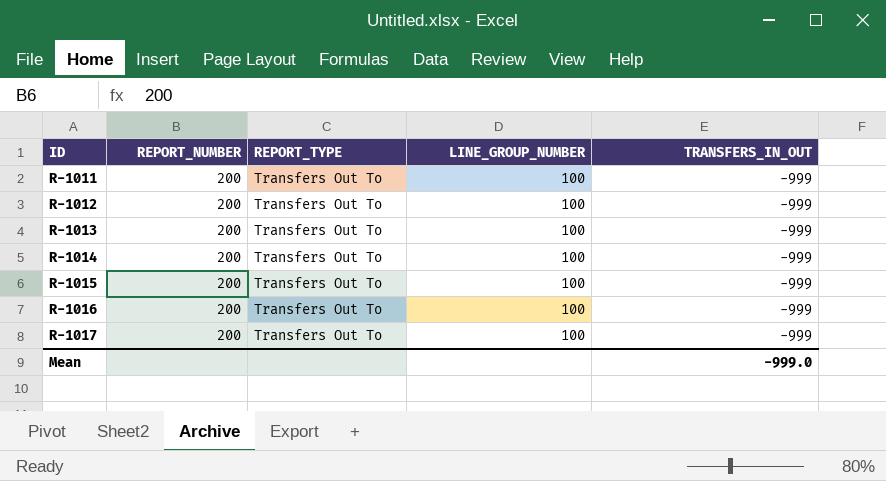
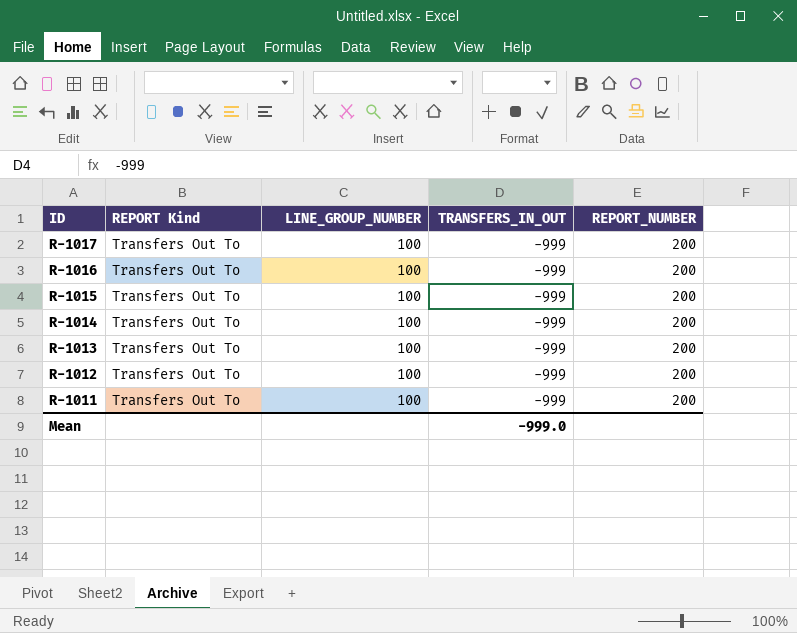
row order: ID ascending -> ID descending
column name: REPORT_TYPE -> REPORT Kind
column REPORT_NUMBER | position: 2 -> 5

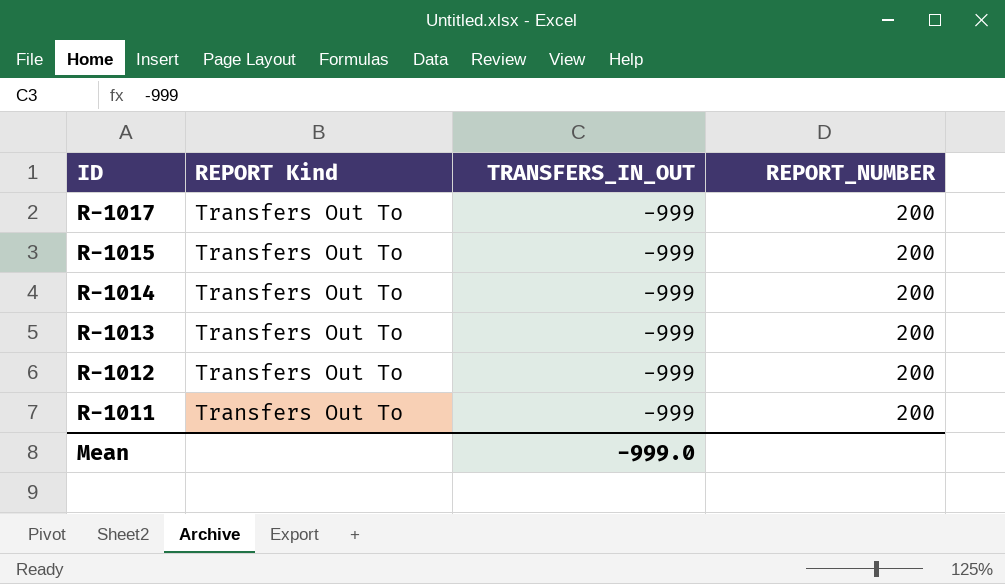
column LINE_GROUP_NUMBER | position: 3 -> none
row R-1016: Transfers Out To | 100 | -999 | 200 -> none

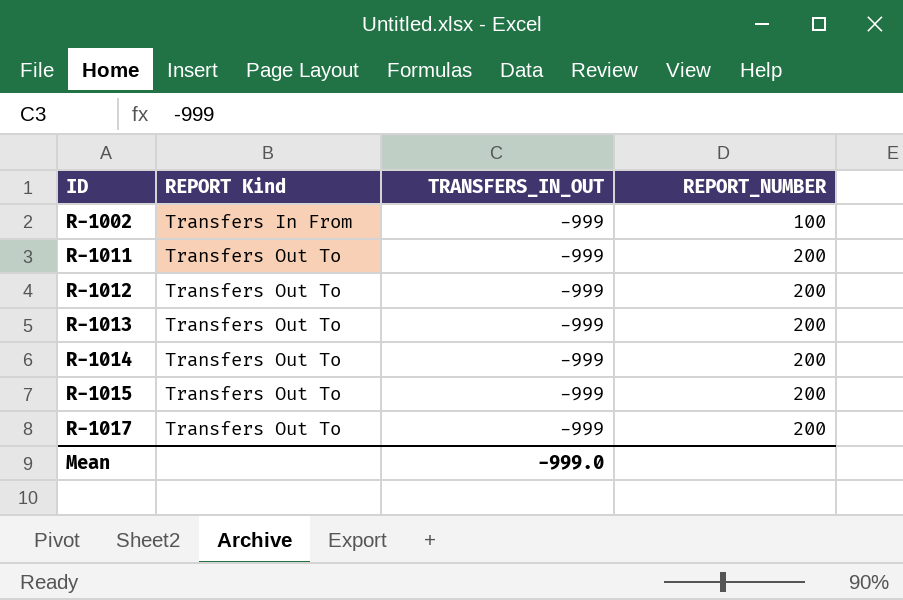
row order: ID descending -> ID ascending
row R-1002: none -> Transfers In From | -999 | 100

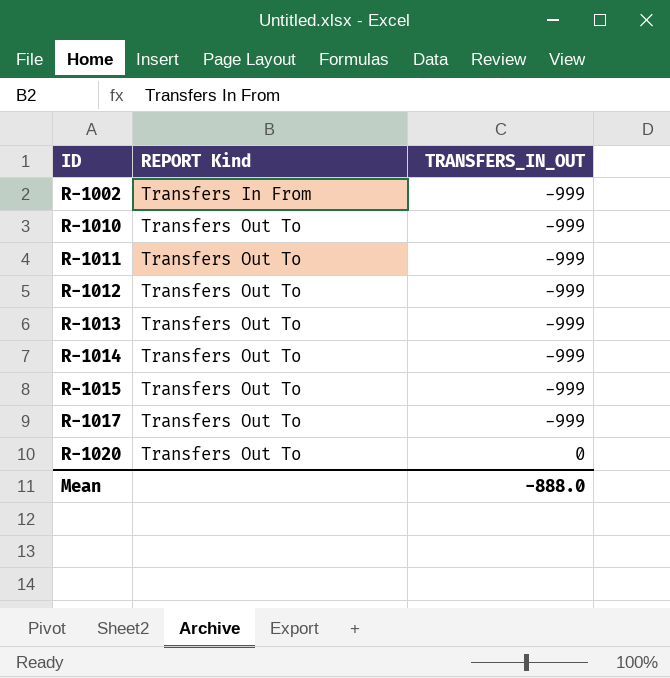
column REPORT_NUMBER | position: 4 -> none
row R-1010: none -> Transfers Out To | -999
row R-1020: none -> Transfers Out To | 0
Mean | TRANSFERS_IN_OUT: -999.0 -> -888.0

